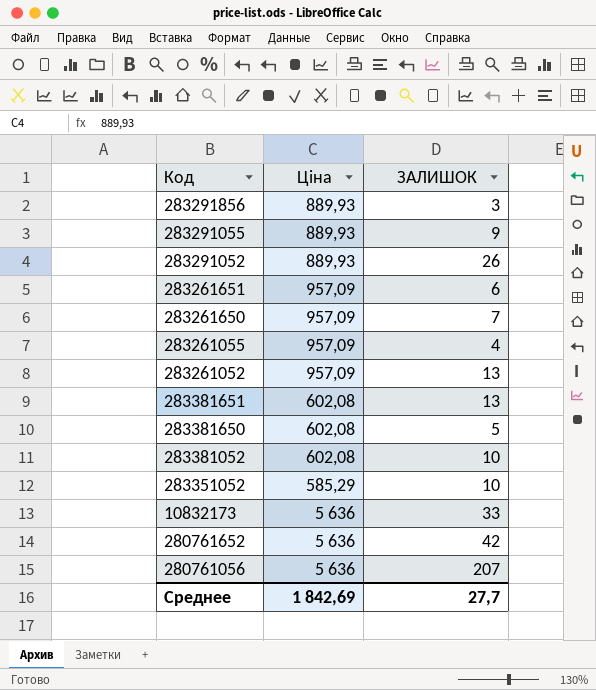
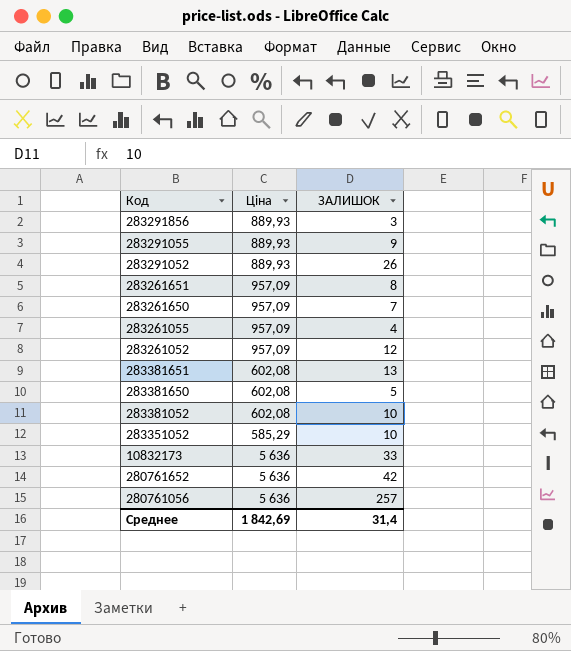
283261651 | ЗАЛИШОК: 6 -> 8
283261052 | ЗАЛИШОК: 13 -> 12
280761056 | ЗАЛИШОК: 207 -> 257
Среднее | ЗАЛИШОК: 27,7 -> 31,4

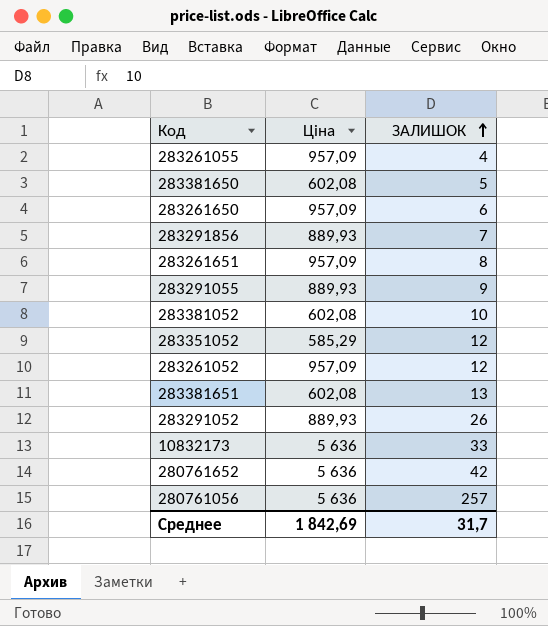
row order: none -> ЗАЛИШОК ascending
283261650 | ЗАЛИШОК: 7 -> 6
283291856 | ЗАЛИШОК: 3 -> 7
283351052 | ЗАЛИШОК: 10 -> 12
Среднее | ЗАЛИШОК: 31,4 -> 31,7

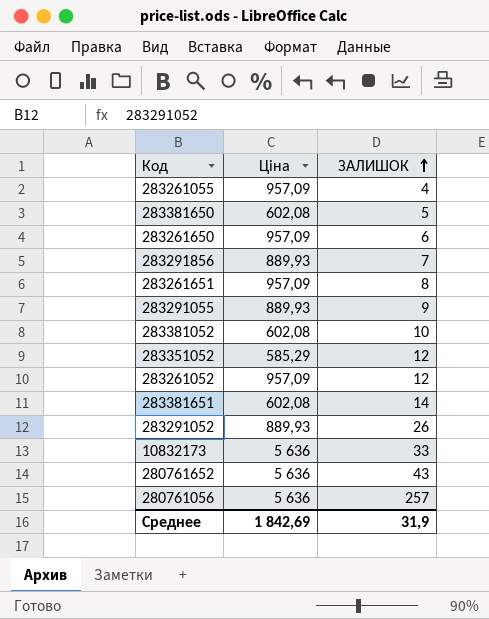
283381651 | ЗАЛИШОК: 13 -> 14
280761652 | ЗАЛИШОК: 42 -> 43
Среднее | ЗАЛИШОК: 31,7 -> 31,9

